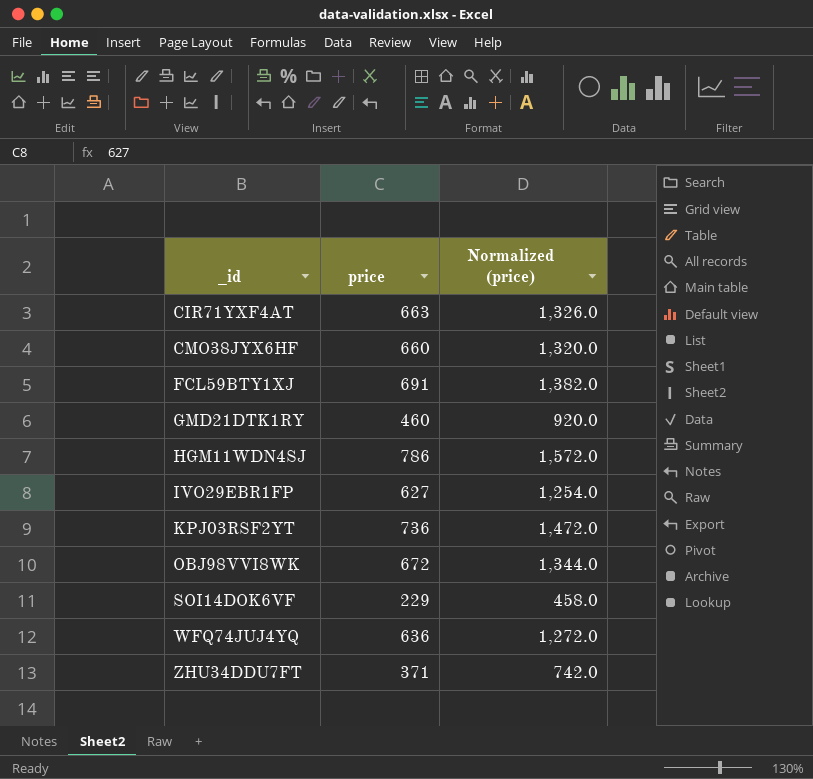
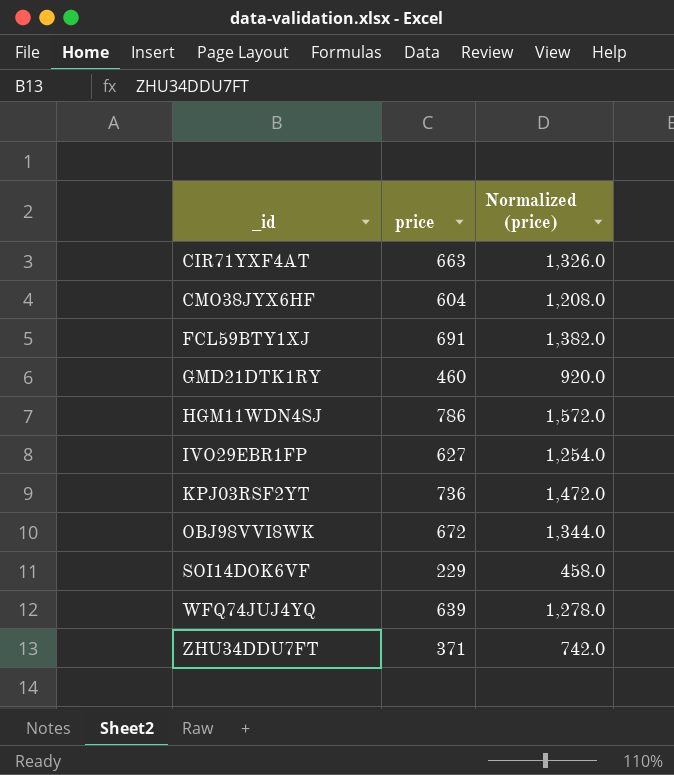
CMO38JYX6HF | price: 660 -> 604
CMO38JYX6HF | Normalized (price): 1,320.0 -> 1,208.0
WFQ74JUJ4YQ | price: 636 -> 639
WFQ74JUJ4YQ | Normalized (price): 1,272.0 -> 1,278.0

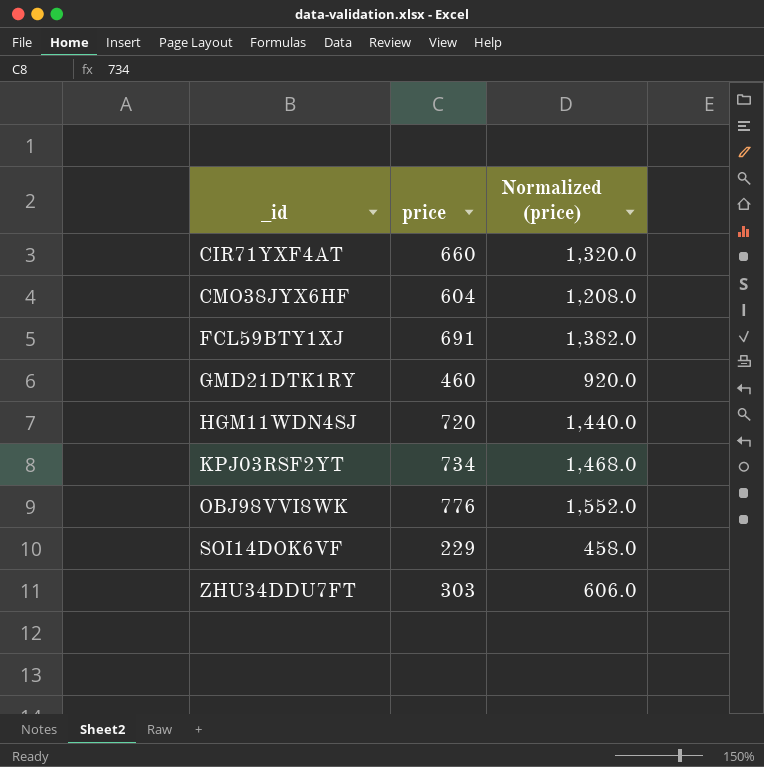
row IVO29EBR1FP: 627 | 1,254.0 -> none
row WFQ74JUJ4YQ: 639 | 1,278.0 -> none
CIR71YXF4AT | price: 663 -> 660
CIR71YXF4AT | Normalized (price): 1,326.0 -> 1,320.0
HGM11WDN4SJ | price: 786 -> 720
HGM11WDN4SJ | Normalized (price): 1,572.0 -> 1,440.0
KPJ03RSF2YT | price: 736 -> 734
KPJ03RSF2YT | Normalized (price): 1,472.0 -> 1,468.0
OBJ98VVI8WK | price: 672 -> 776
OBJ98VVI8WK | Normalized (price): 1,344.0 -> 1,552.0
ZHU34DDU7FT | price: 371 -> 303
ZHU34DDU7FT | Normalized (price): 742.0 -> 606.0

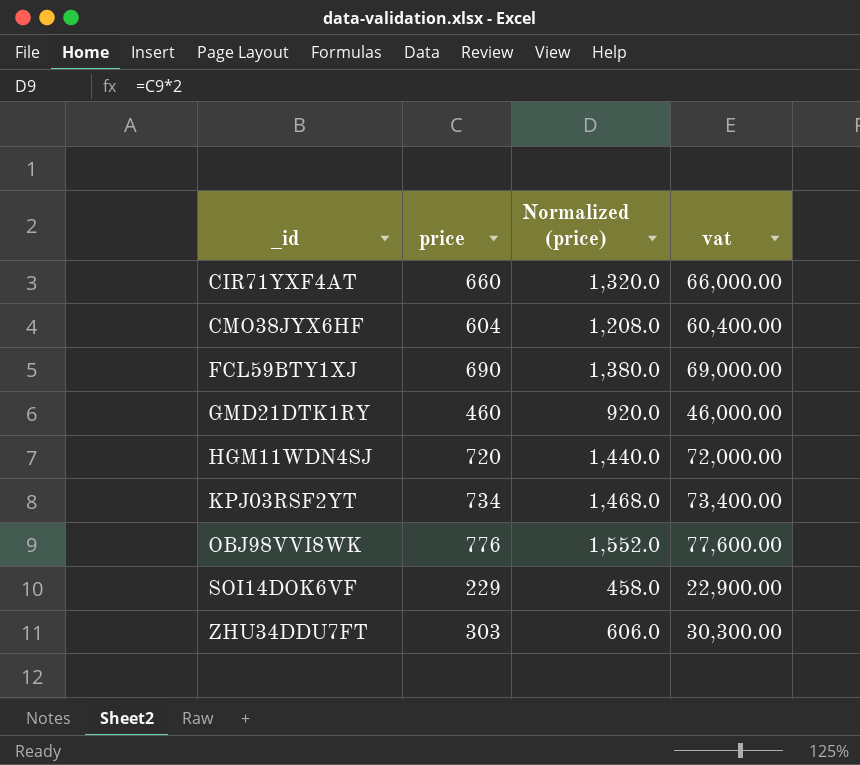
column vat | formula: none -> [price] * 100
FCL59BTY1XJ | price: 691 -> 690
FCL59BTY1XJ | Normalized (price): 1,382.0 -> 1,380.0

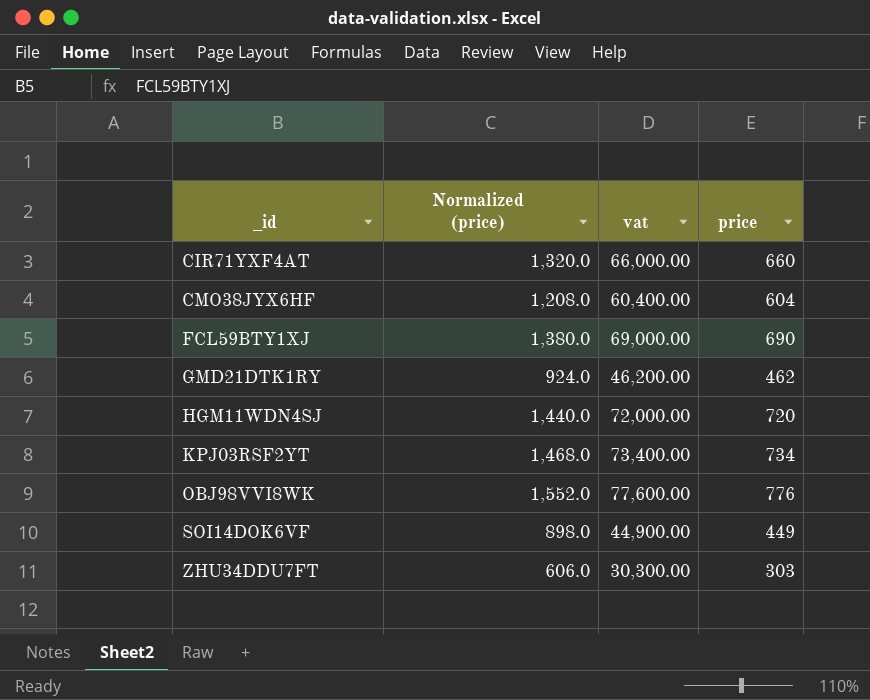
column price | position: 2 -> 4
GMD21DTK1RY | Normalized (price): 920.0 -> 924.0
GMD21DTK1RY | vat: 46,000.00 -> 46,200.00
GMD21DTK1RY | price: 460 -> 462
SOI14DOK6VF | Normalized (price): 458.0 -> 898.0
SOI14DOK6VF | vat: 22,900.00 -> 44,900.00
SOI14DOK6VF | price: 229 -> 449

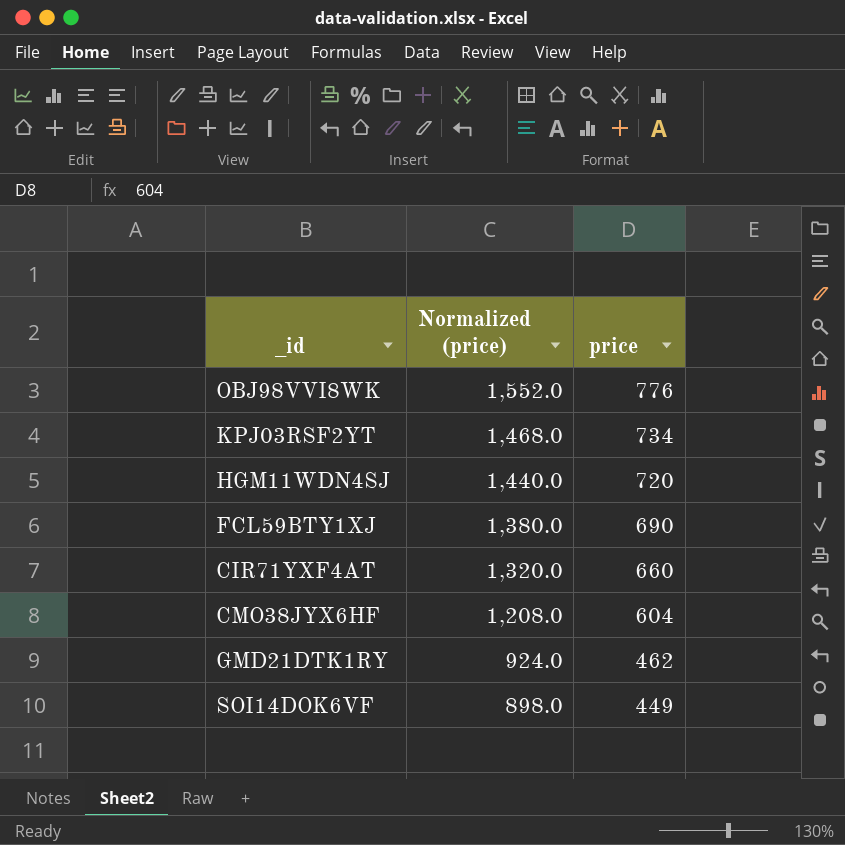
row order: _id ascending -> Normalized (price) descending
column vat | formula: [price] * 100 -> none
row ZHU34DDU7FT: 606.0 | 30,300.00 | 303 -> none

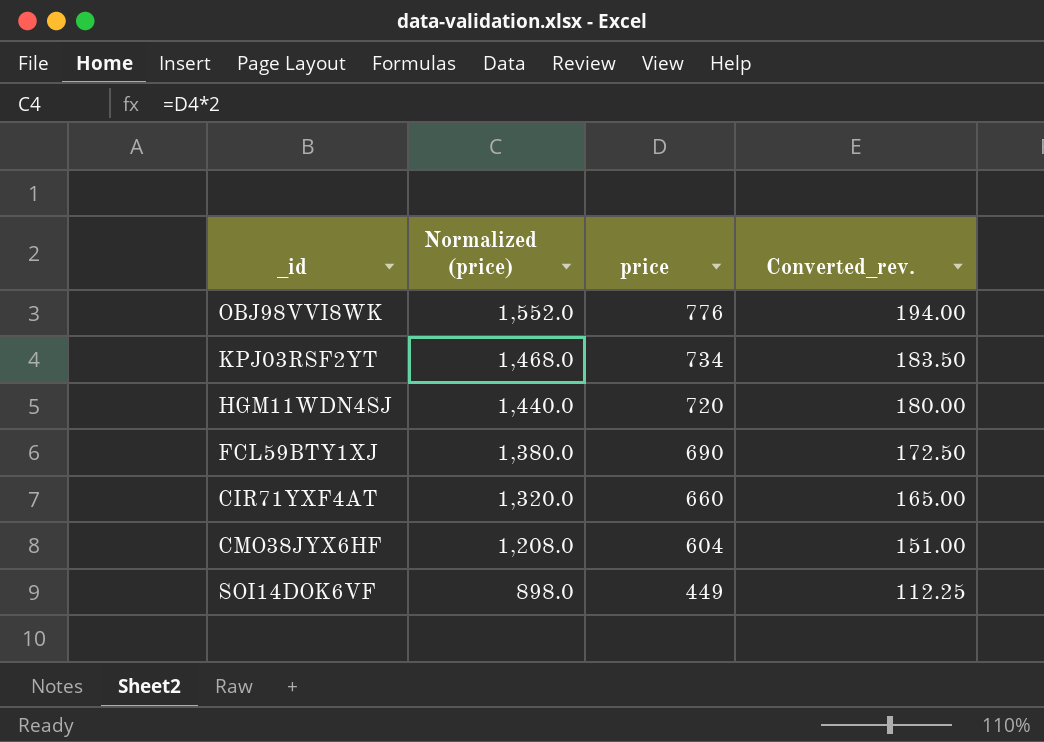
column Converted_rev. | formula: none -> [price] * 0.25
row GMD21DTK1RY: 924.0 | 462 -> none

